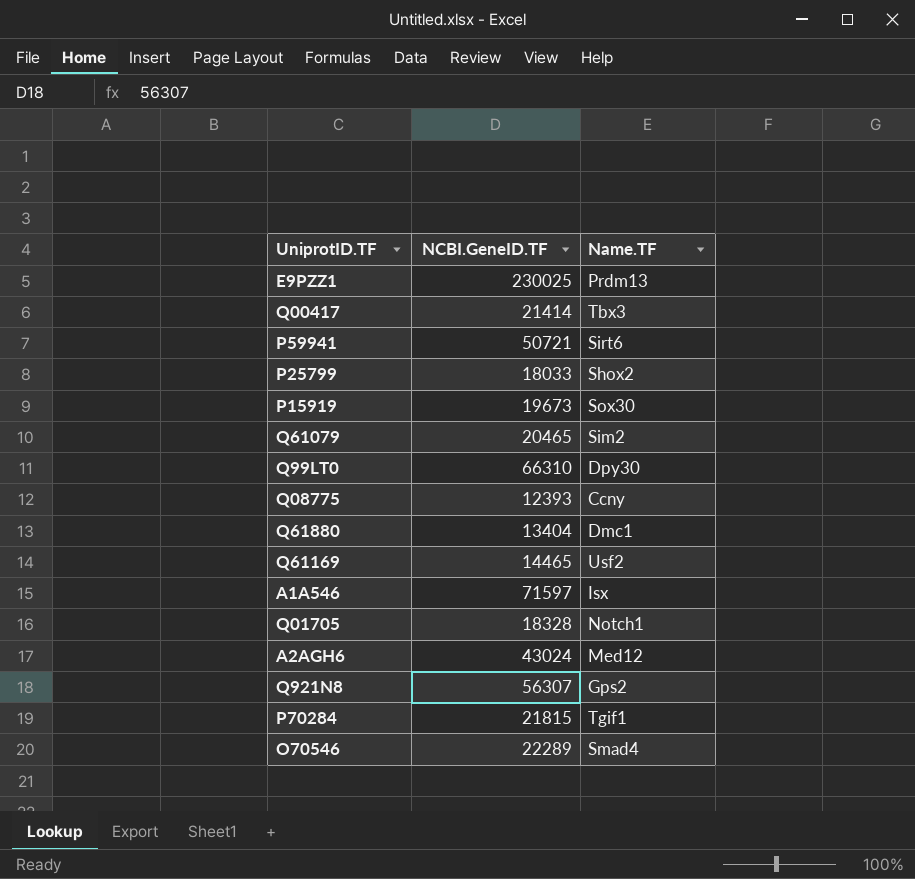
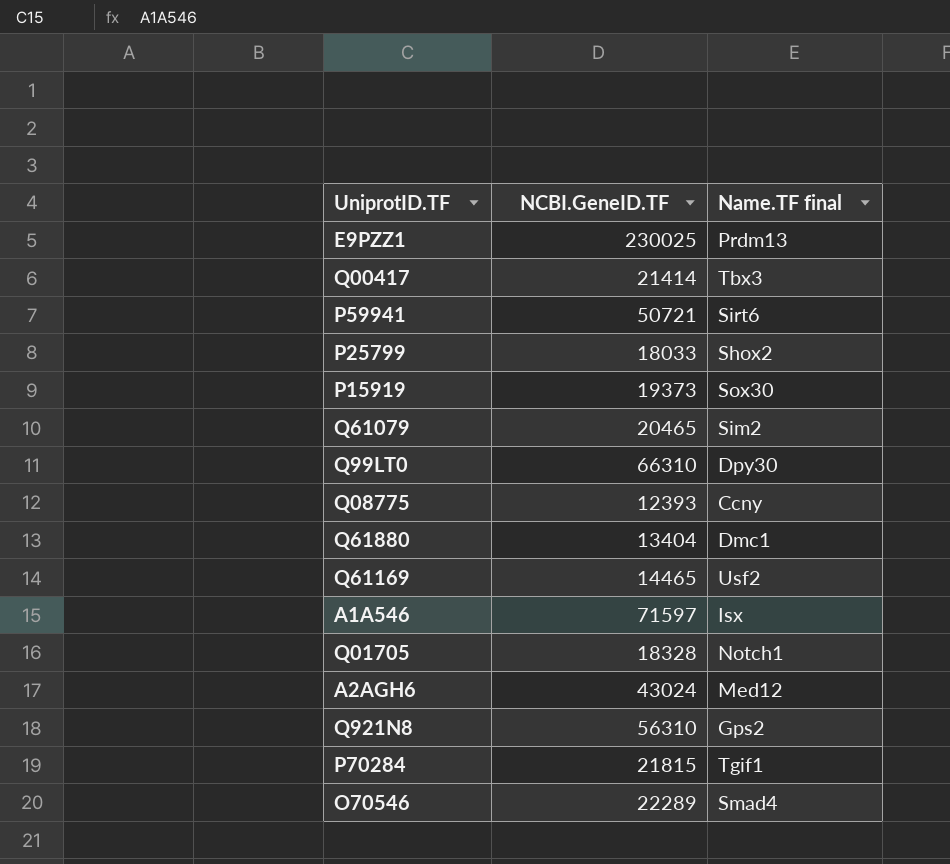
column name: Name.TF -> Name.TF final
P15919 | NCBI.GeneID.TF: 19673 -> 19373
Q921N8 | NCBI.GeneID.TF: 56307 -> 56310

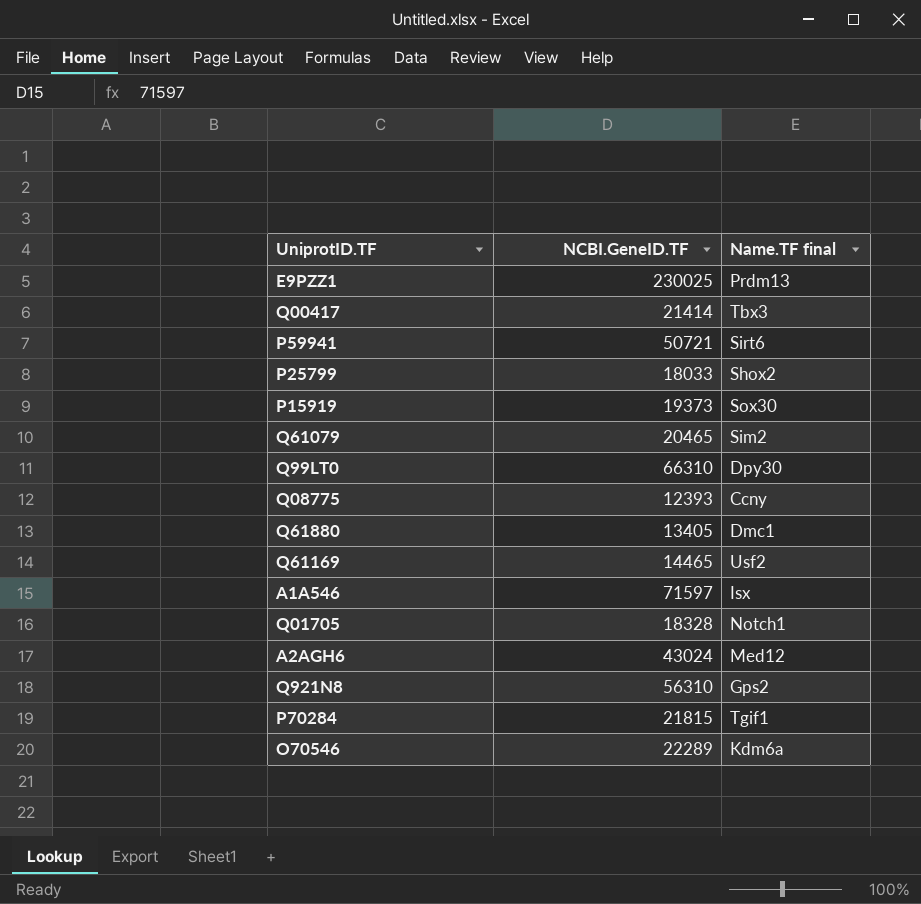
Q61880 | NCBI.GeneID.TF: 13404 -> 13405
O70546 | Name.TF final: Smad4 -> Kdm6a

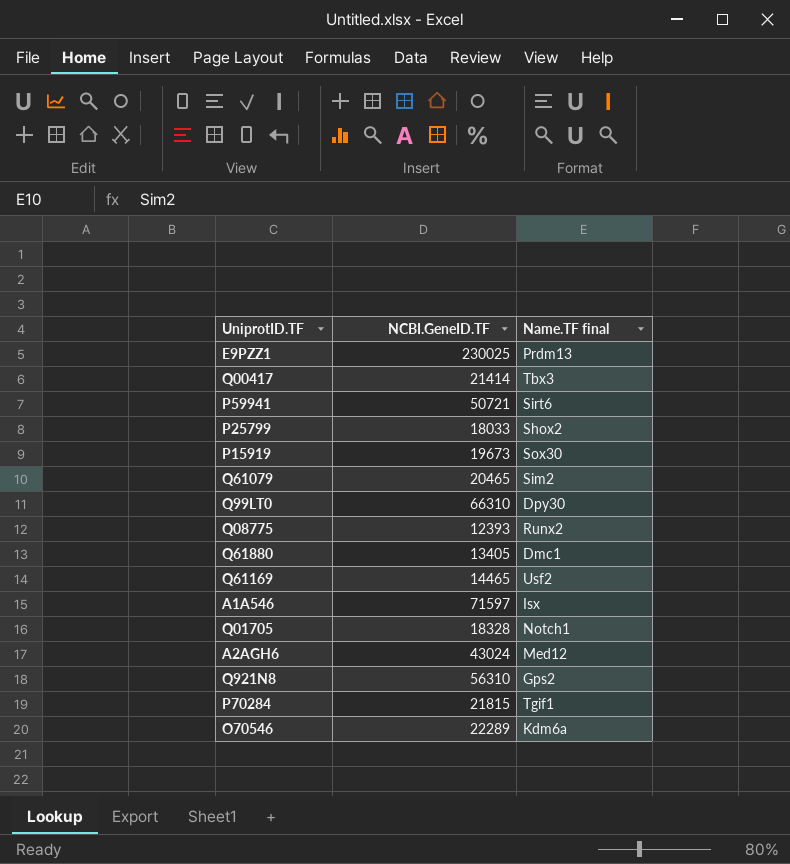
P15919 | NCBI.GeneID.TF: 19373 -> 19673
Q08775 | Name.TF final: Ccny -> Runx2

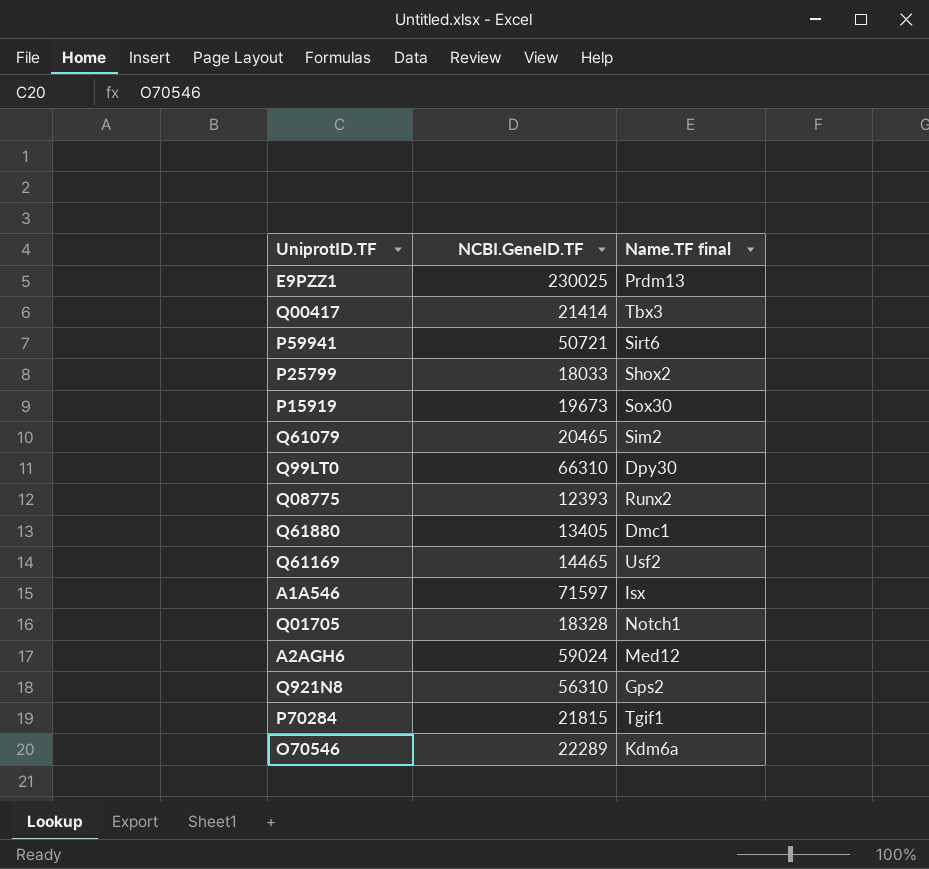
A2AGH6 | NCBI.GeneID.TF: 43024 -> 59024

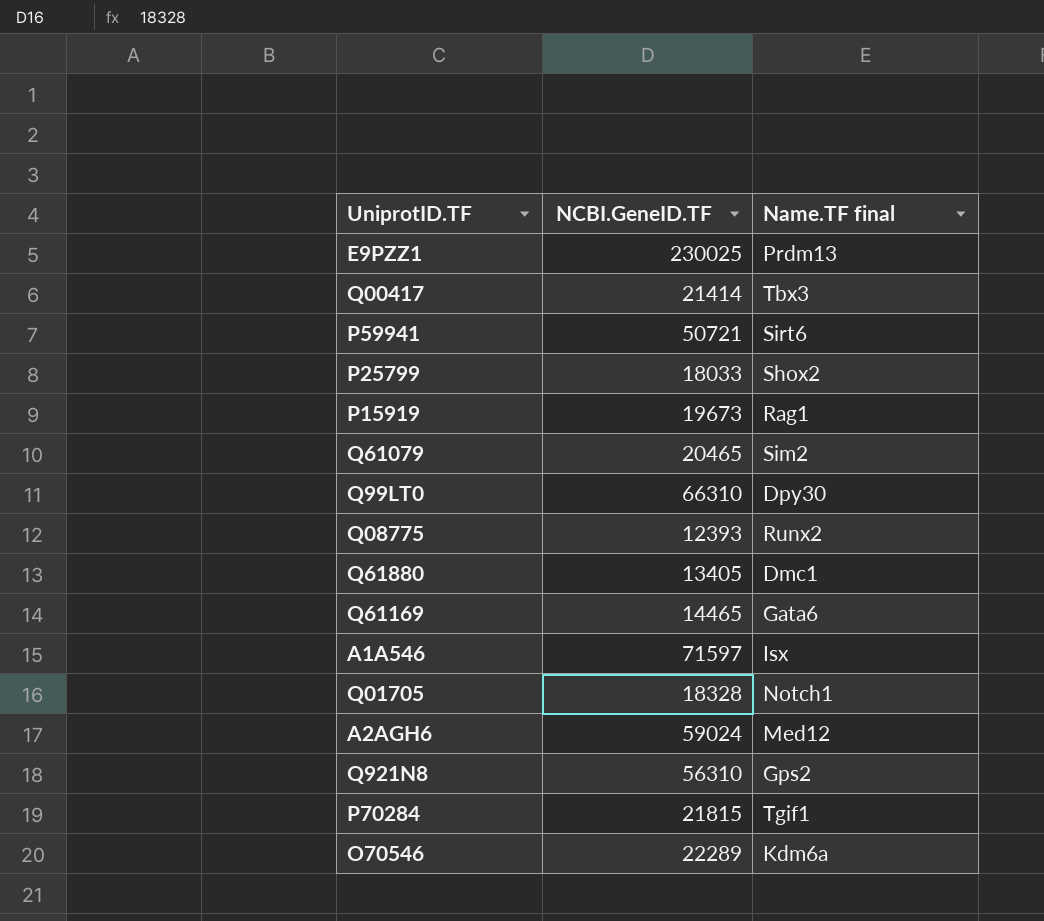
P15919 | Name.TF final: Sox30 -> Rag1
Q61169 | Name.TF final: Usf2 -> Gata6

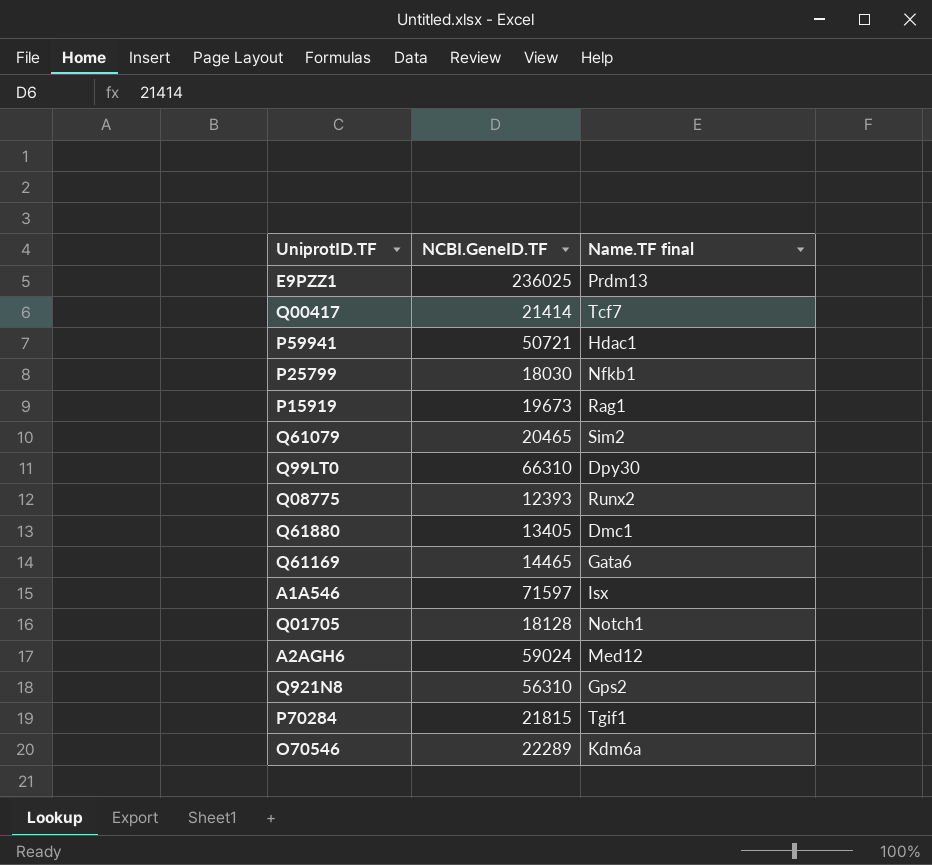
E9PZZ1 | NCBI.GeneID.TF: 230025 -> 236025
Q00417 | Name.TF final: Tbx3 -> Tcf7
P59941 | Name.TF final: Sirt6 -> Hdac1
P25799 | NCBI.GeneID.TF: 18033 -> 18030
P25799 | Name.TF final: Shox2 -> Nfkb1
Q01705 | NCBI.GeneID.TF: 18328 -> 18128

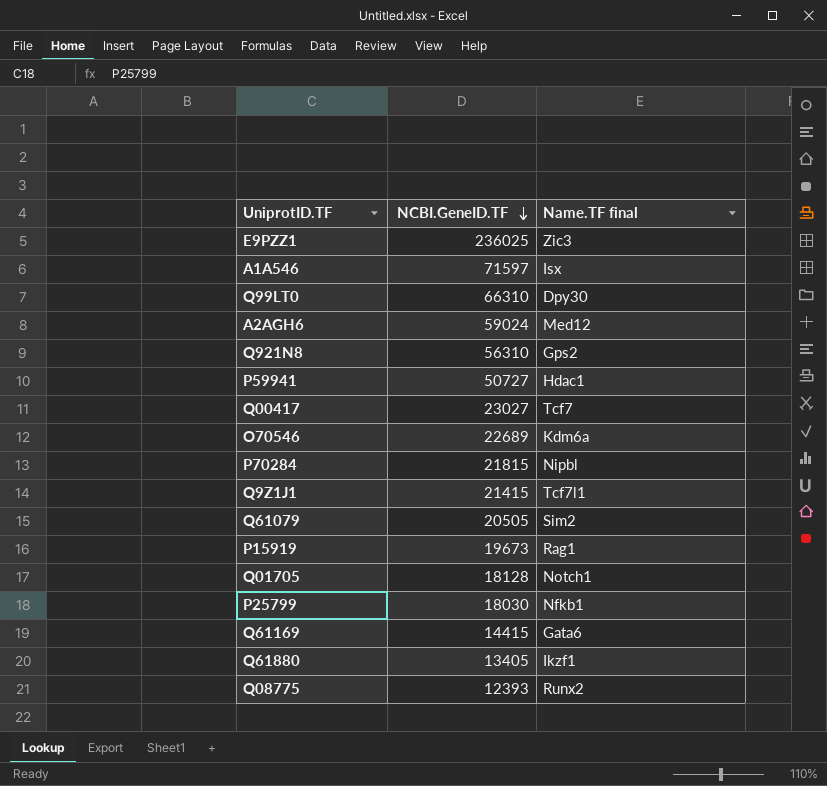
row order: none -> NCBI.GeneID.TF descending
E9PZZ1 | Name.TF final: Prdm13 -> Zic3
P59941 | NCBI.GeneID.TF: 50721 -> 50727
Q00417 | NCBI.GeneID.TF: 21414 -> 23027
O70546 | NCBI.GeneID.TF: 22289 -> 22689
P70284 | Name.TF final: Tgif1 -> Nipbl
row Q9Z1J1: none -> 21415 | Tcf7l1
Q61079 | NCBI.GeneID.TF: 20465 -> 20505
Q61169 | NCBI.GeneID.TF: 14465 -> 14415
Q61880 | Name.TF final: Dmc1 -> Ikzf1

